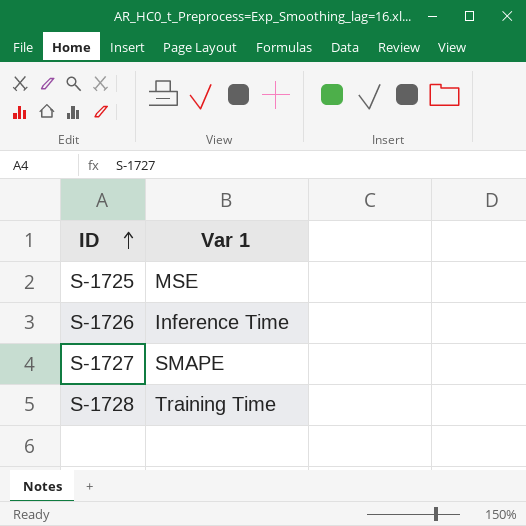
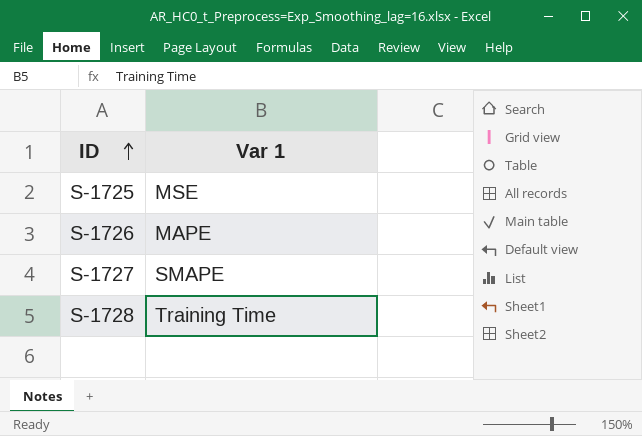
S-1726 | Var 1: Inference Time -> MAPE

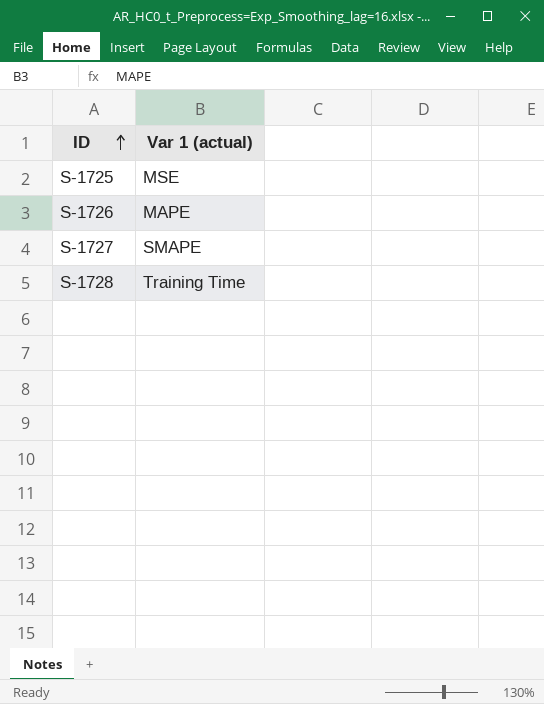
column name: Var 1 -> Var 1 (actual)

